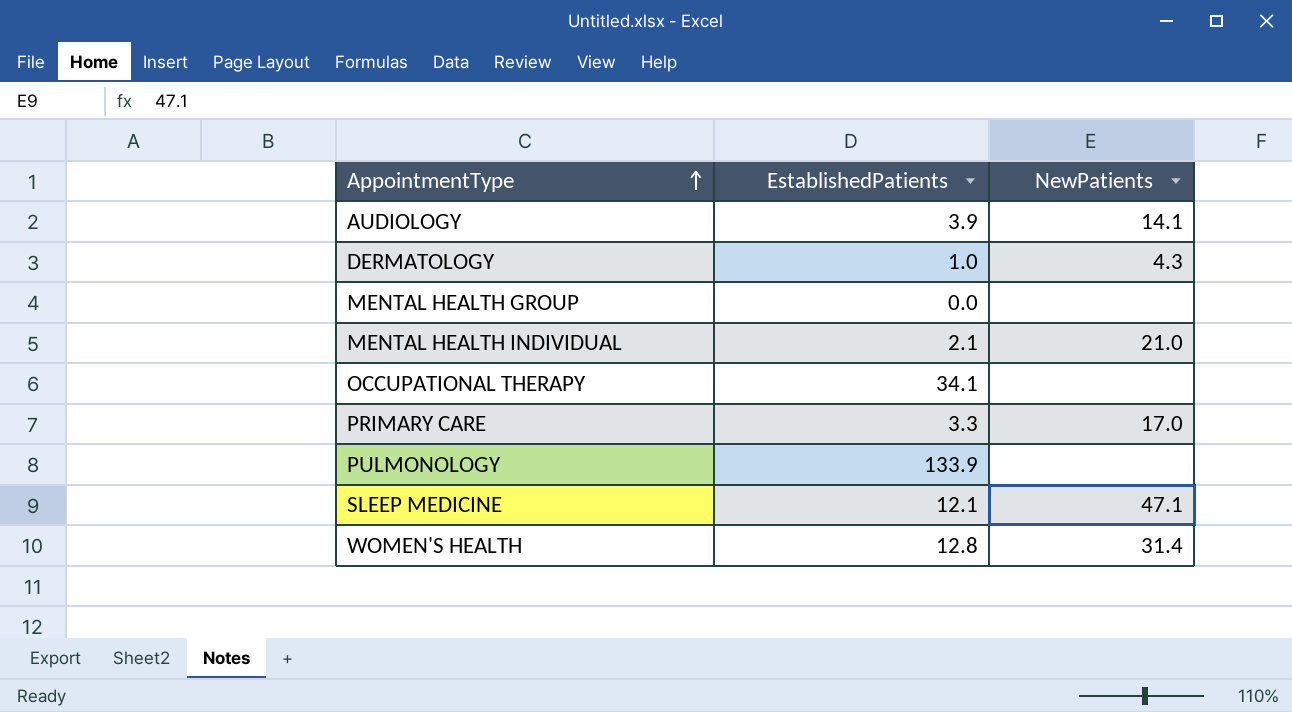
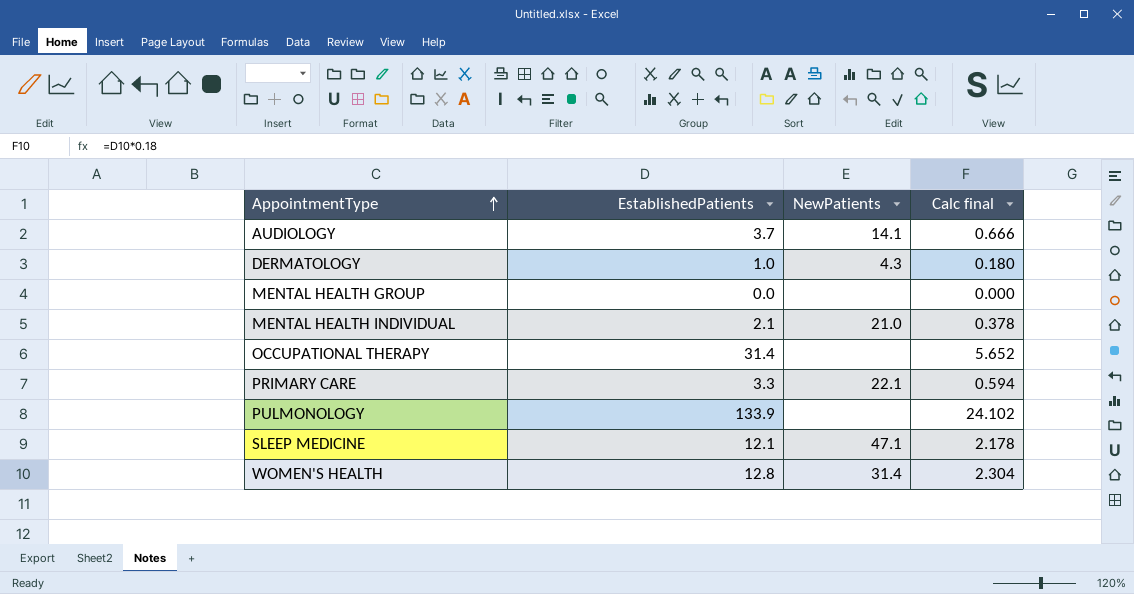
column Calc final | formula: none -> [EstablishedPatients] * 0.18
AUDIOLOGY | EstablishedPatients: 3.9 -> 3.7
OCCUPATIONAL THERAPY | EstablishedPatients: 34.1 -> 31.4
PRIMARY CARE | NewPatients: 17.0 -> 22.1

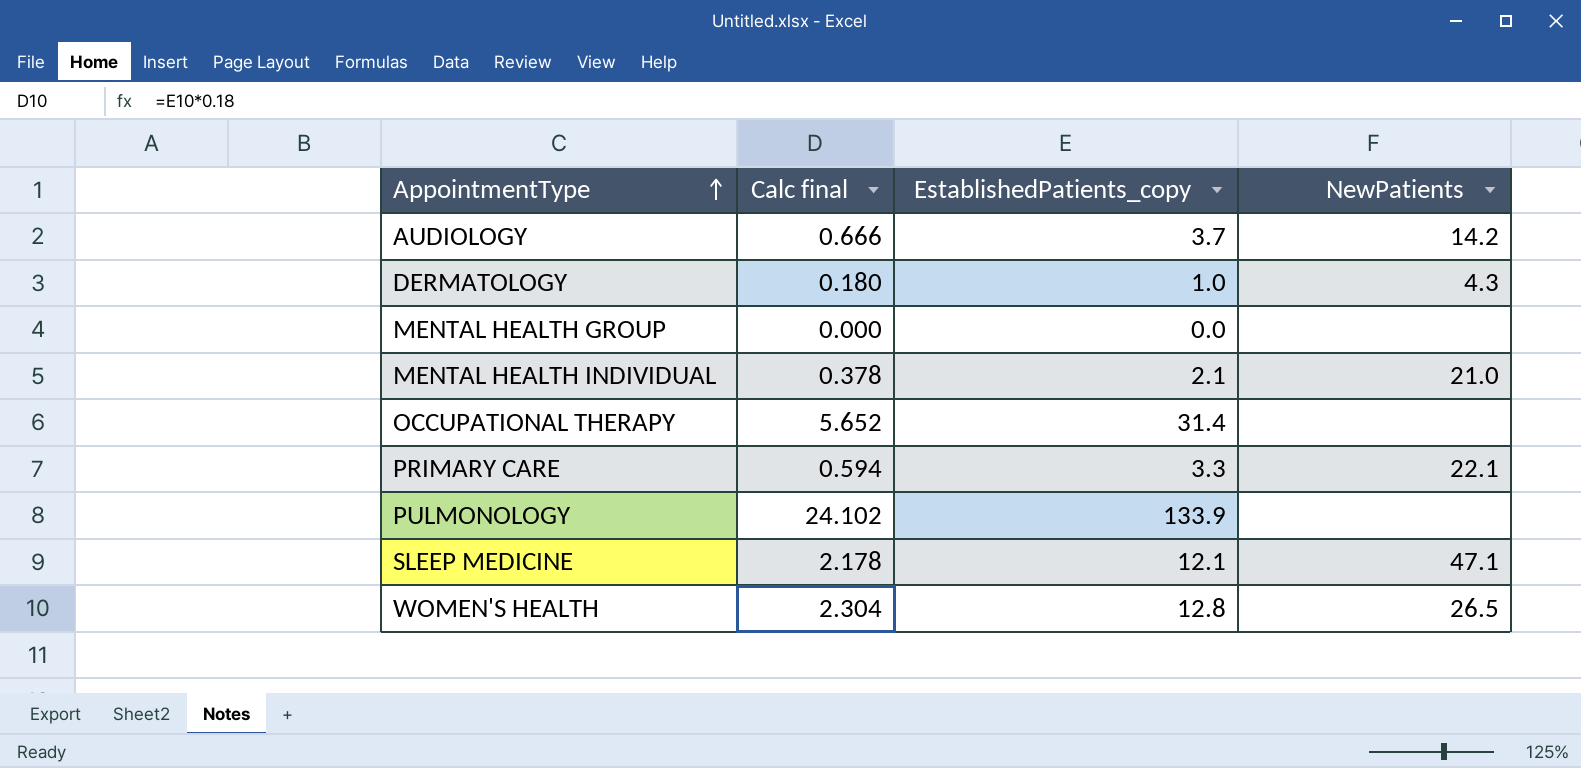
column Calc final | position: 4 -> 2
column name: EstablishedPatients -> EstablishedPatients_copy
AUDIOLOGY | NewPatients: 14.1 -> 14.2
WOMEN'S HEALTH | NewPatients: 31.4 -> 26.5

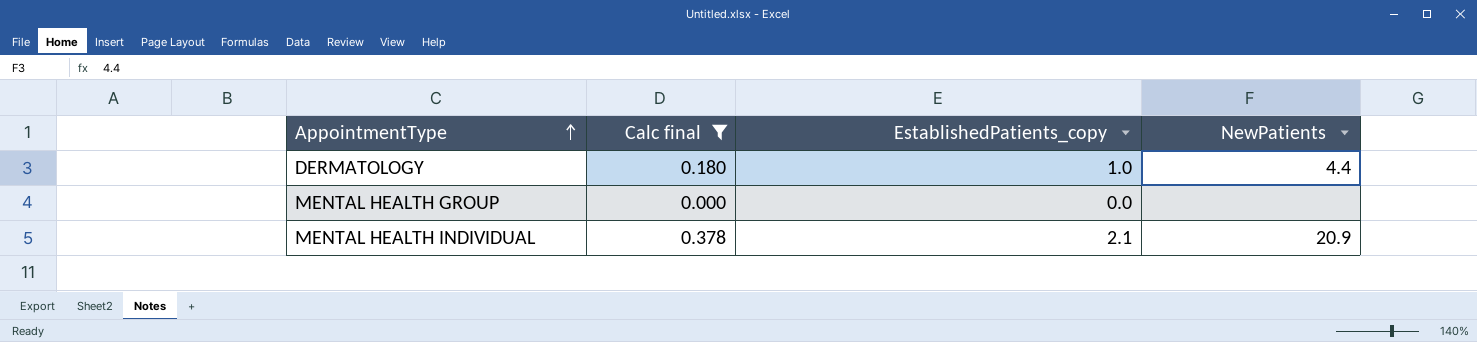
filter: none -> Calc final <= 0.378
DERMATOLOGY | NewPatients: 4.3 -> 4.4
MENTAL HEALTH INDIVIDUAL | NewPatients: 21.0 -> 20.9

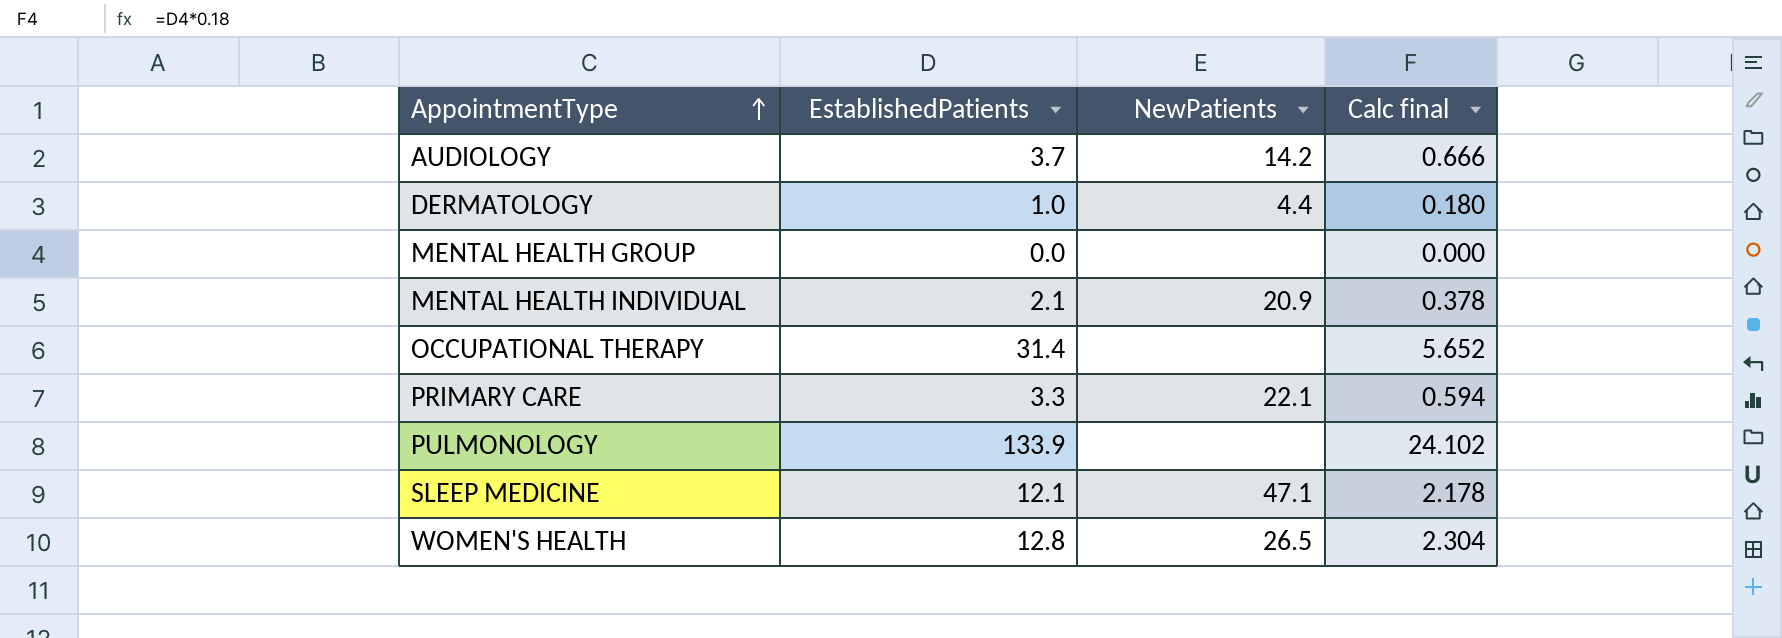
filter: Calc final <= 0.378 -> none
column name: EstablishedPatients_copy -> EstablishedPatients
column Calc final | position: 2 -> 4

